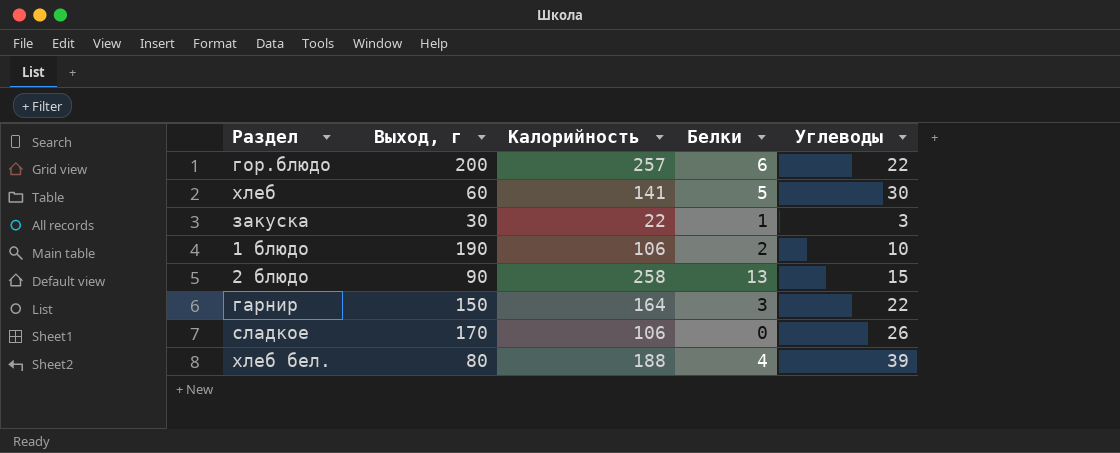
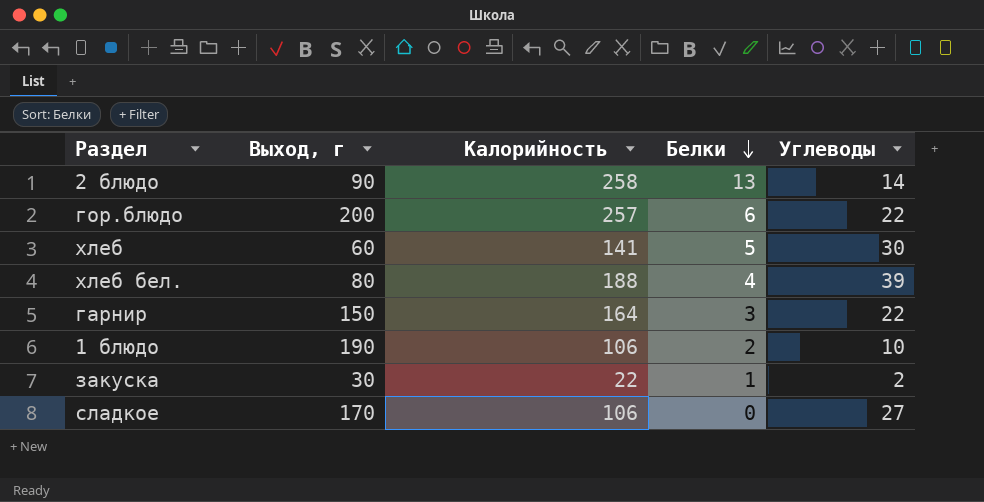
row order: none -> Белки descending
2 блюдо | Углеводы: 15 -> 14
закуска | Углеводы: 3 -> 2
сладкое | Углеводы: 26 -> 27

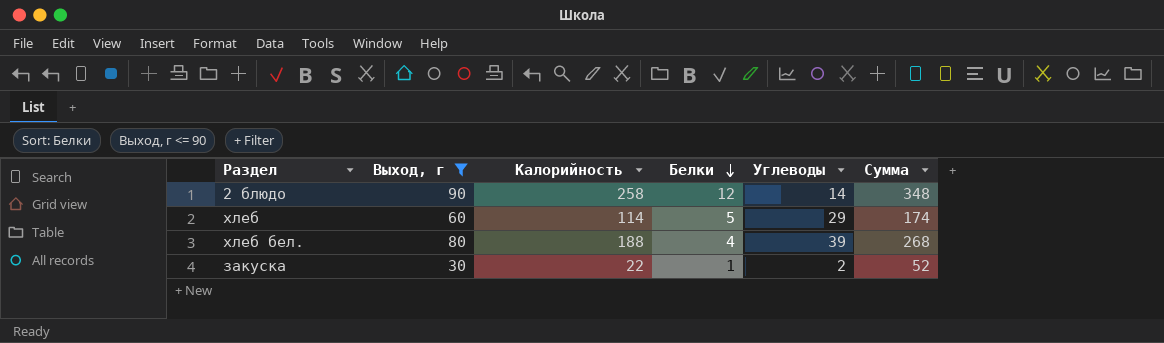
filter: none -> Выход, г <= 90
column Сумма | formula: none -> [Выход, г] + [Калорийность]
2 блюдо | Белки: 13 -> 12
хлеб | Калорийность: 141 -> 114
хлеб | Углеводы: 30 -> 29

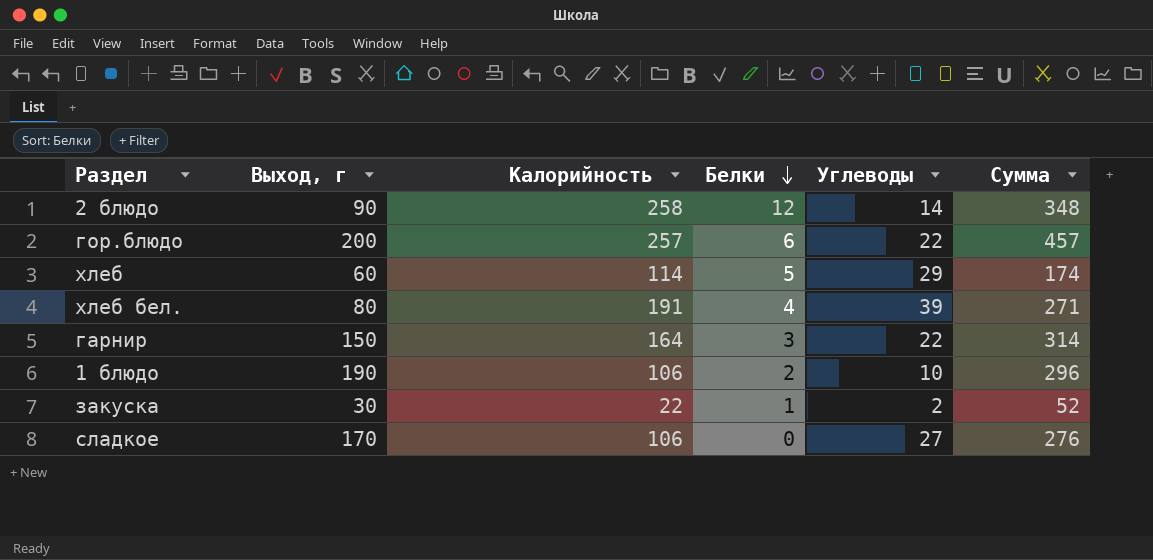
filter: Выход, г <= 90 -> none
хлеб бел. | Калорийность: 188 -> 191
хлеб бел. | Сумма: 268 -> 271

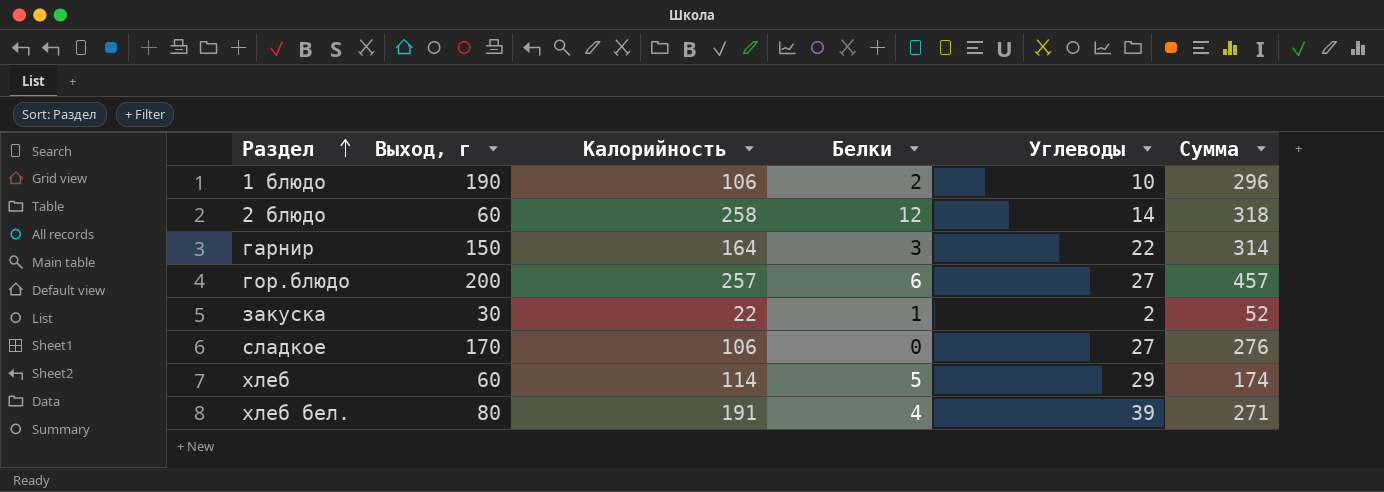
row order: Белки descending -> Раздел ascending
2 блюдо | Выход, г: 90 -> 60
2 блюдо | Сумма: 348 -> 318
гор.блюдо | Углеводы: 22 -> 27

